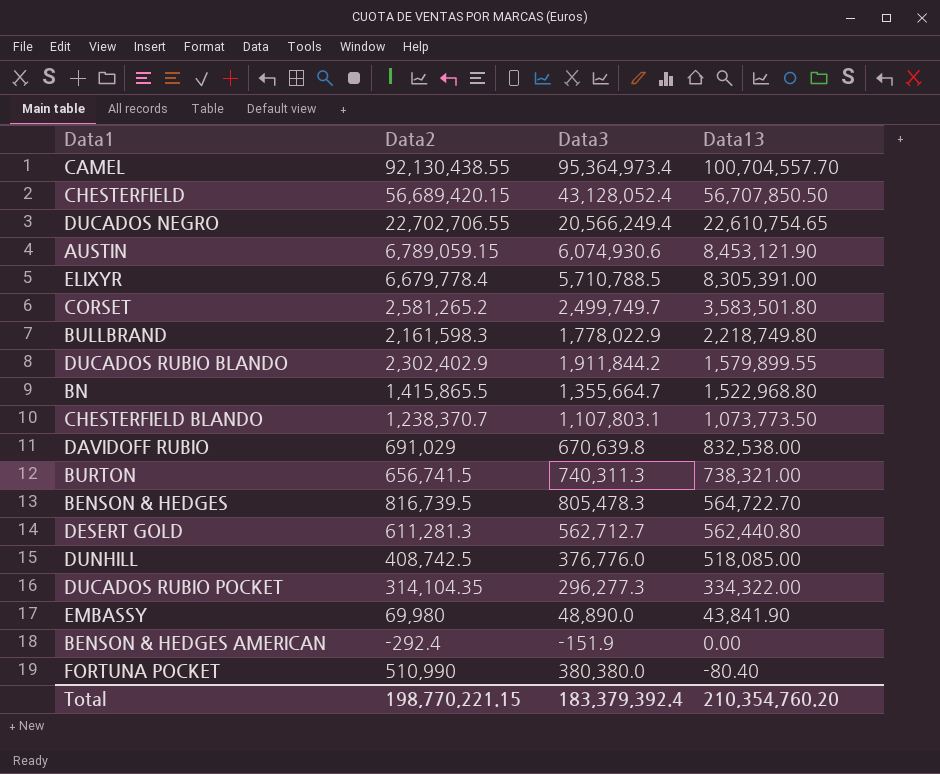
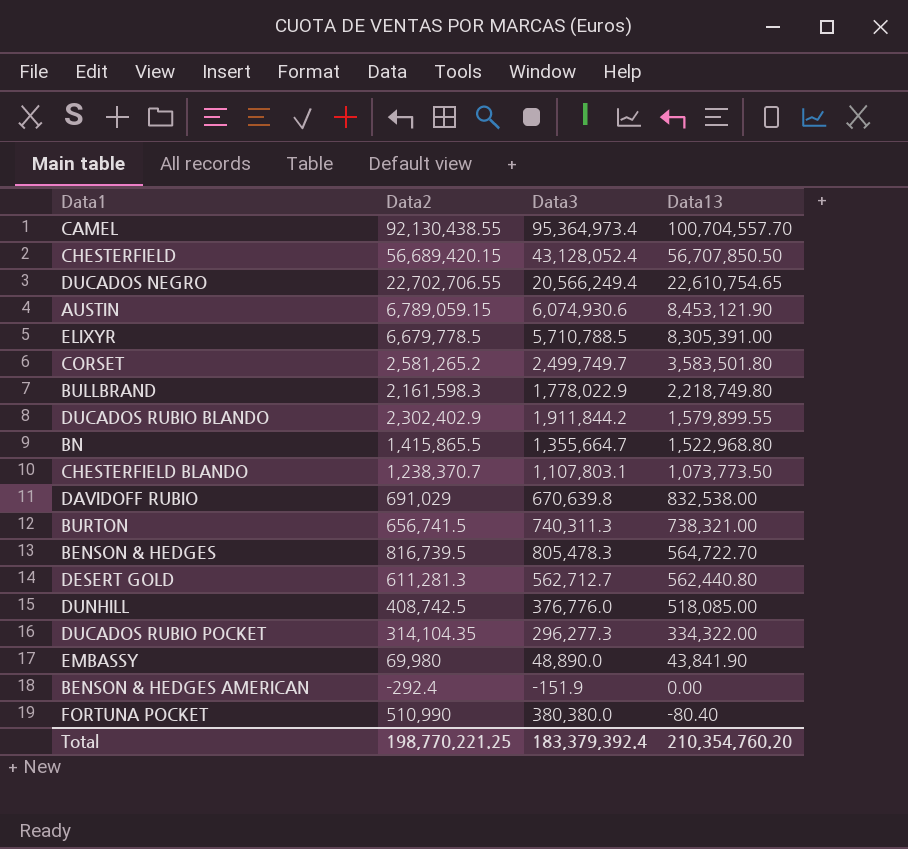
ELIXYR | Data2: 6,679,778.4 -> 6,679,778.5
Total | Data2: 198,770,221.15 -> 198,770,221.25

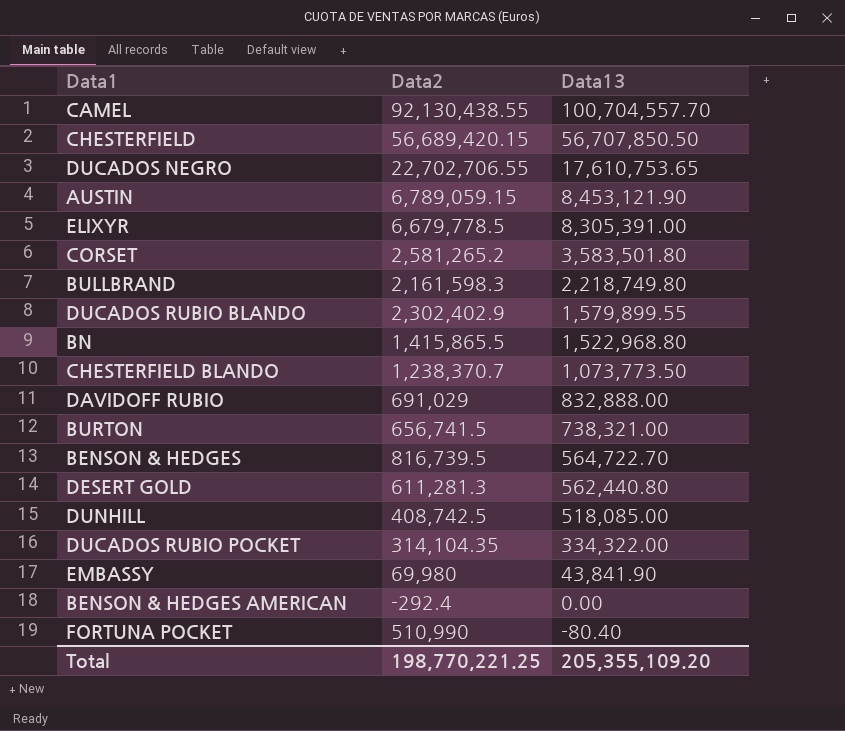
column Data3 | position: 3 -> none
DUCADOS NEGRO | Data13: 22,610,754.65 -> 17,610,753.65
DAVIDOFF RUBIO | Data13: 832,538.00 -> 832,888.00
Total | Data13: 210,354,760.20 -> 205,355,109.20

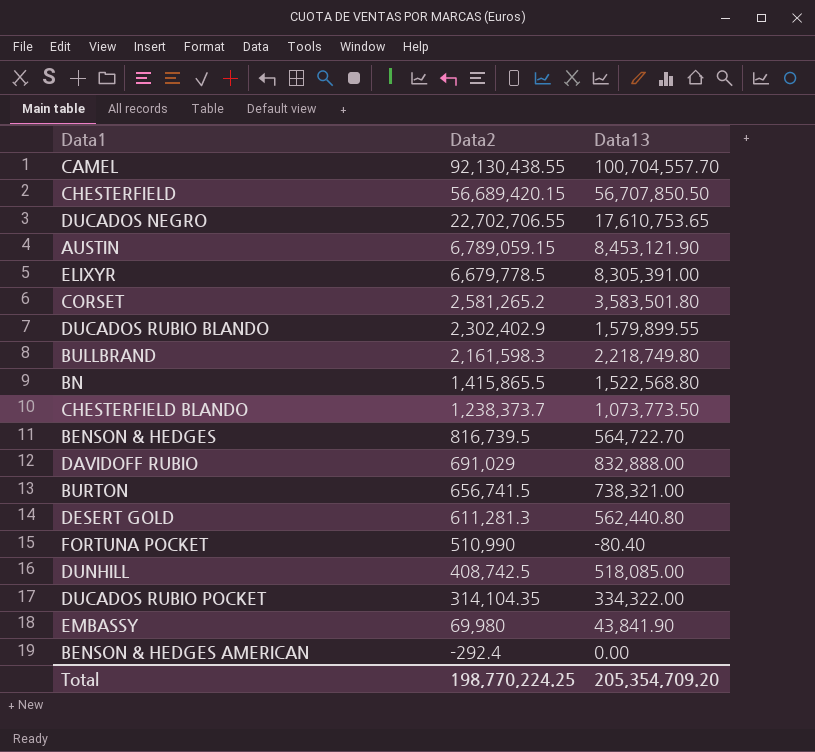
row order: Data13 descending -> Data2 descending
BN | Data13: 1,522,968.80 -> 1,522,568.80
CHESTERFIELD BLANDO | Data2: 1,238,370.7 -> 1,238,373.7
Total | Data2: 198,770,221.25 -> 198,770,224.25
Total | Data13: 205,355,109.20 -> 205,354,709.20

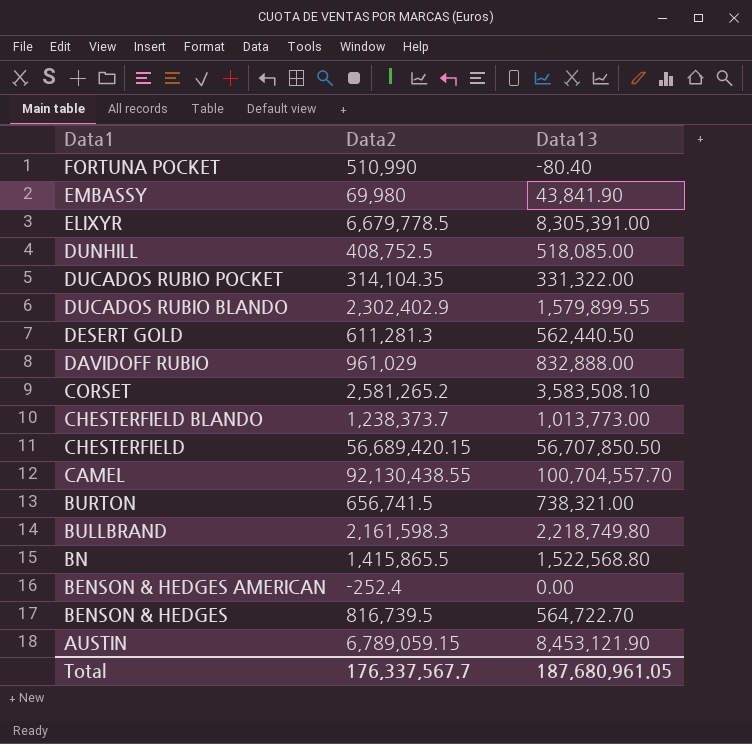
row order: Data2 descending -> Data1 descending
row DUCADOS NEGRO: 22,702,706.55 | 17,610,753.65 -> none
DUNHILL | Data2: 408,742.5 -> 408,752.5
DUCADOS RUBIO POCKET | Data13: 334,322.00 -> 331,322.00
DESERT GOLD | Data13: 562,440.80 -> 562,440.50
DAVIDOFF RUBIO | Data2: 691,029 -> 961,029
CORSET | Data13: 3,583,501.80 -> 3,583,508.10
CHESTERFIELD BLANDO | Data13: 1,073,773.50 -> 1,013,773.00
BENSON & HEDGES AMERICAN | Data2: -292.4 -> -252.4
Total | Data2: 198,770,224.25 -> 176,337,567.7
Total | Data13: 205,354,709.20 -> 187,680,961.05

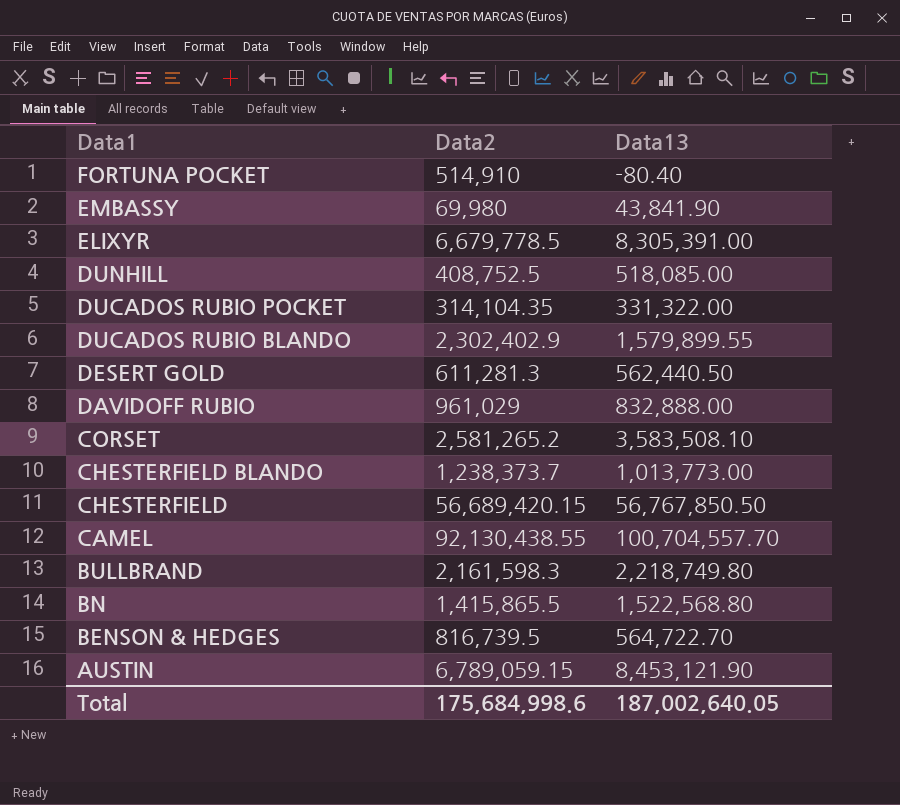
row BURTON: 656,741.5 | 738,321.00 -> none
row BENSON & HEDGES AMERICAN: -252.4 | 0.00 -> none
FORTUNA POCKET | Data2: 510,990 -> 514,910
CHESTERFIELD | Data13: 56,707,850.50 -> 56,767,850.50
Total | Data2: 176,337,567.7 -> 175,684,998.6
Total | Data13: 187,680,961.05 -> 187,002,640.05

